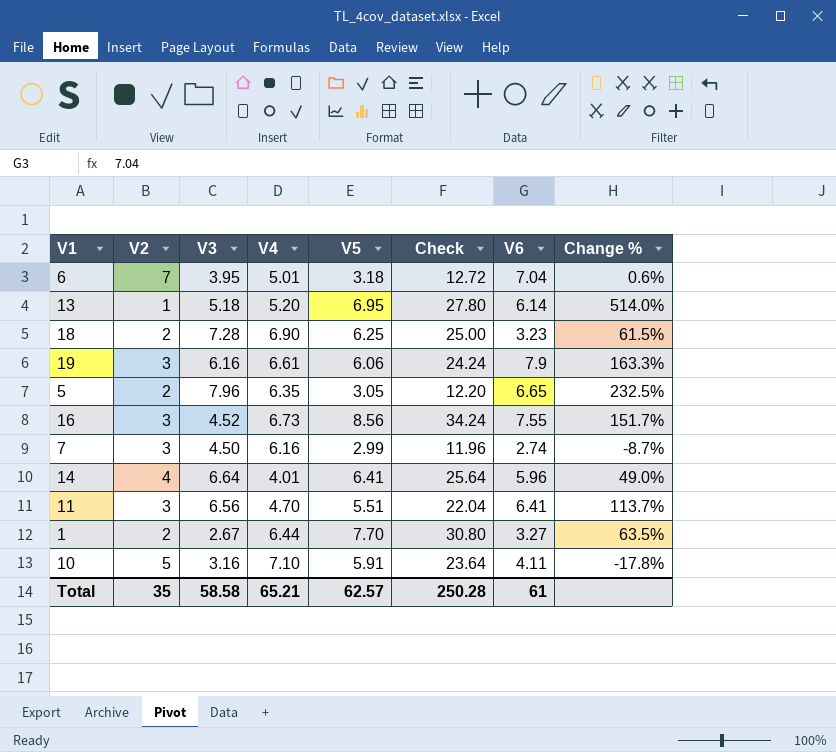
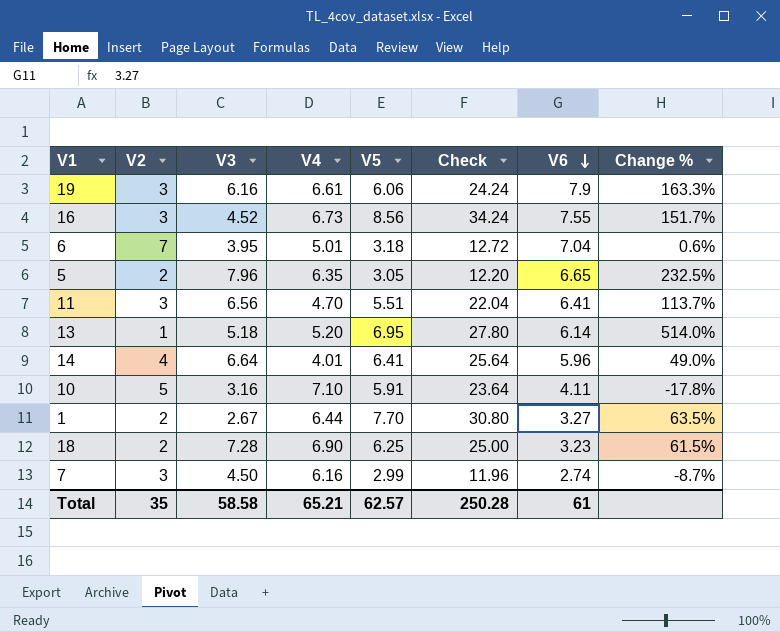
row order: none -> V6 descending

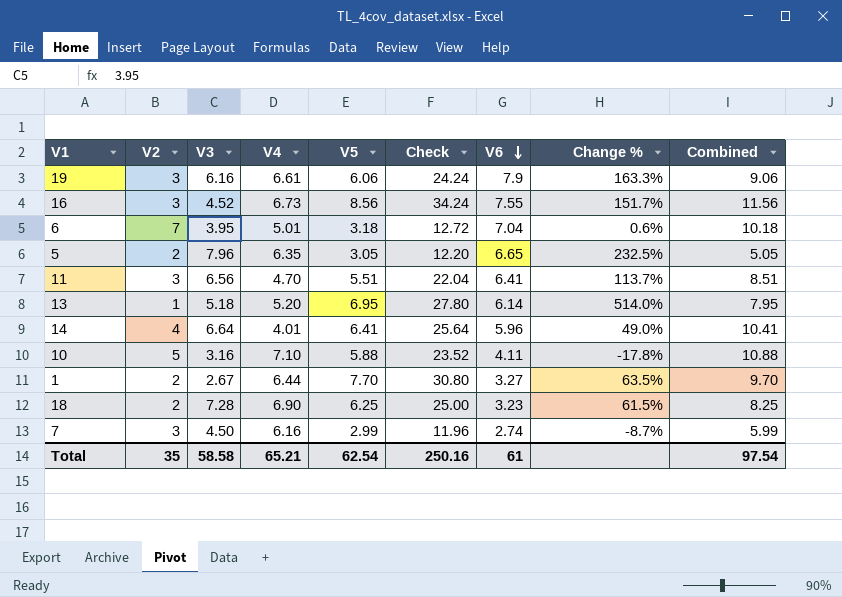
column Combined | formula: none -> [V2] + [V5]
10 | V5: 5.91 -> 5.88
10 | Check: 23.64 -> 23.52
Total | V5: 62.57 -> 62.54
Total | Check: 250.28 -> 250.16

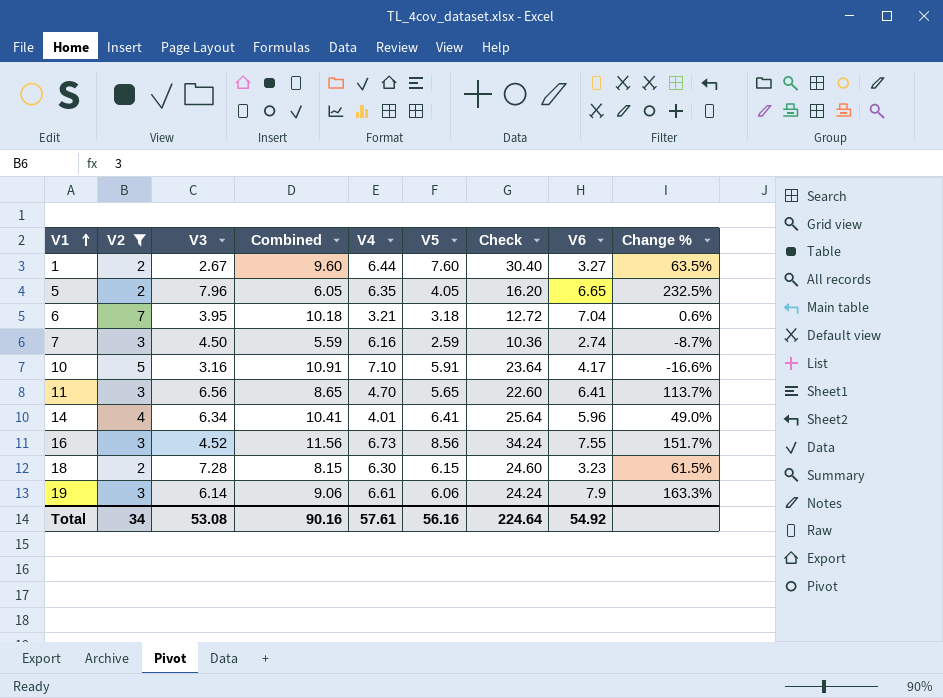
filter: none -> V2 != 1
row order: V6 descending -> V1 ascending
column Combined | position: 9 -> 4
1 | Combined: 9.70 -> 9.60
1 | V5: 7.70 -> 7.60
1 | Check: 30.80 -> 30.40
5 | Combined: 5.05 -> 6.05
5 | V5: 3.05 -> 4.05
5 | Check: 12.20 -> 16.20
6 | V4: 5.01 -> 3.21
7 | Combined: 5.99 -> 5.59
7 | V5: 2.99 -> 2.59
7 | Check: 11.96 -> 10.36
10 | Combined: 10.88 -> 10.91
10 | V5: 5.88 -> 5.91
10 | Check: 23.52 -> 23.64
10 | V6: 4.11 -> 4.17
10 | Change %: -17.8% -> -16.6%
11 | Combined: 8.51 -> 8.65
11 | V5: 5.51 -> 5.65
11 | Check: 22.04 -> 22.60
14 | V3: 6.64 -> 6.34
18 | Combined: 8.25 -> 8.15
18 | V4: 6.90 -> 6.30
18 | V5: 6.25 -> 6.15
18 | Check: 25.00 -> 24.60
19 | V3: 6.16 -> 6.14
Total | V2: 35 -> 34
Total | V3: 58.58 -> 53.08
Total | Combined: 97.54 -> 90.16
Total | V4: 65.21 -> 57.61
Total | V5: 62.54 -> 56.16
Total | Check: 250.16 -> 224.64
Total | V6: 61 -> 54.92

